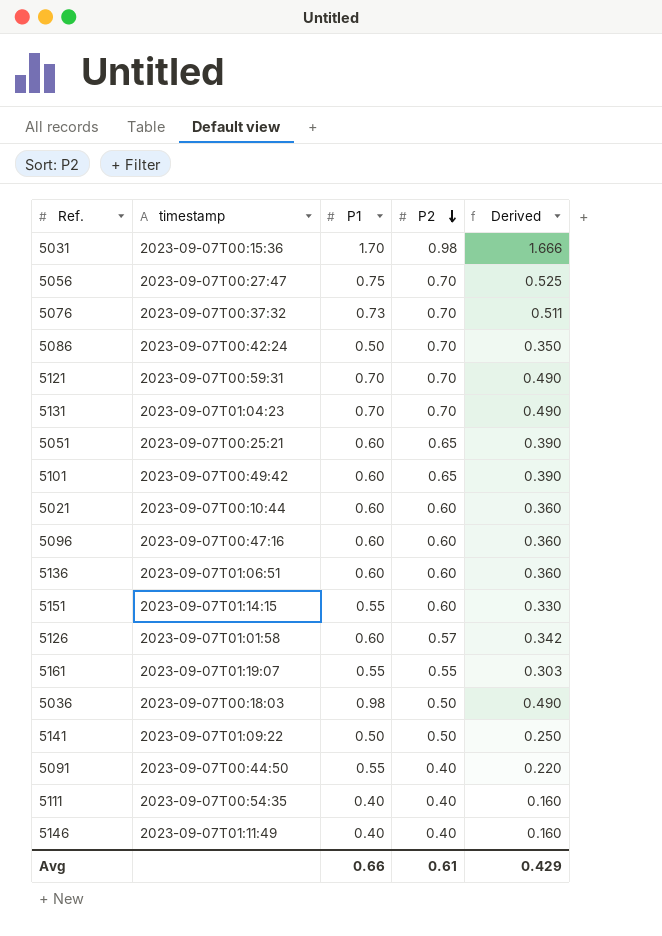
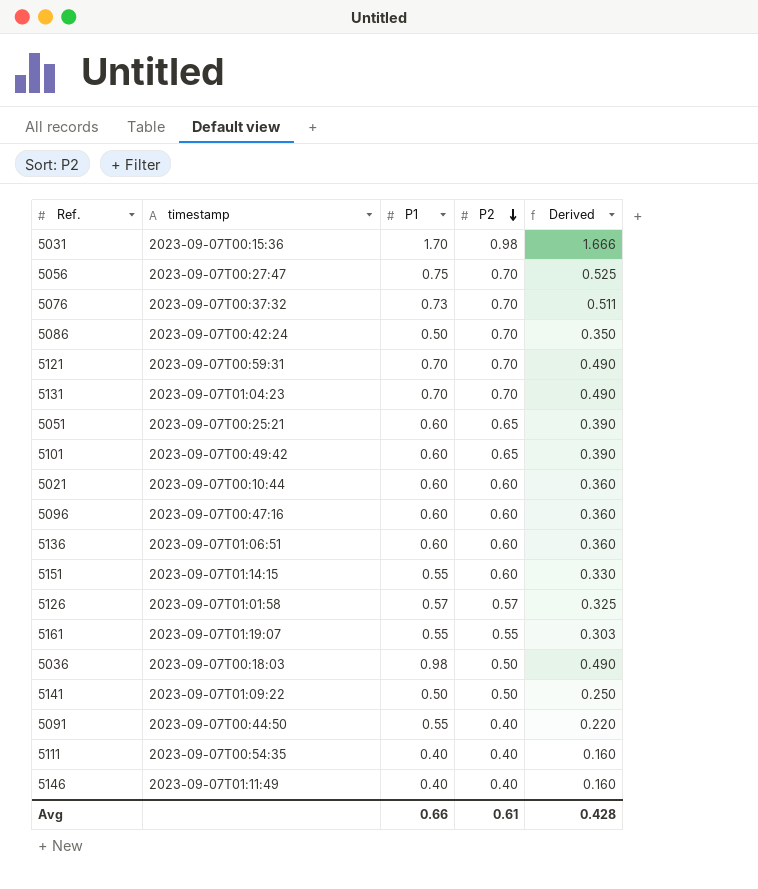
5126 | P1: 0.60 -> 0.57
5126 | Derived: 0.342 -> 0.325
Avg | Derived: 0.429 -> 0.428

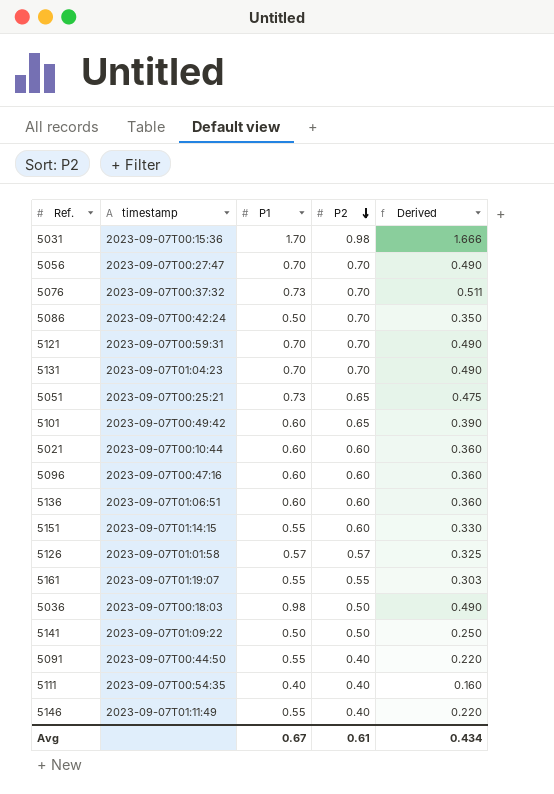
5056 | P1: 0.75 -> 0.70
5056 | Derived: 0.525 -> 0.490
5051 | P1: 0.60 -> 0.73
5051 | Derived: 0.390 -> 0.475
5146 | P1: 0.40 -> 0.55
5146 | Derived: 0.160 -> 0.220
Avg | P1: 0.66 -> 0.67
Avg | Derived: 0.428 -> 0.434

